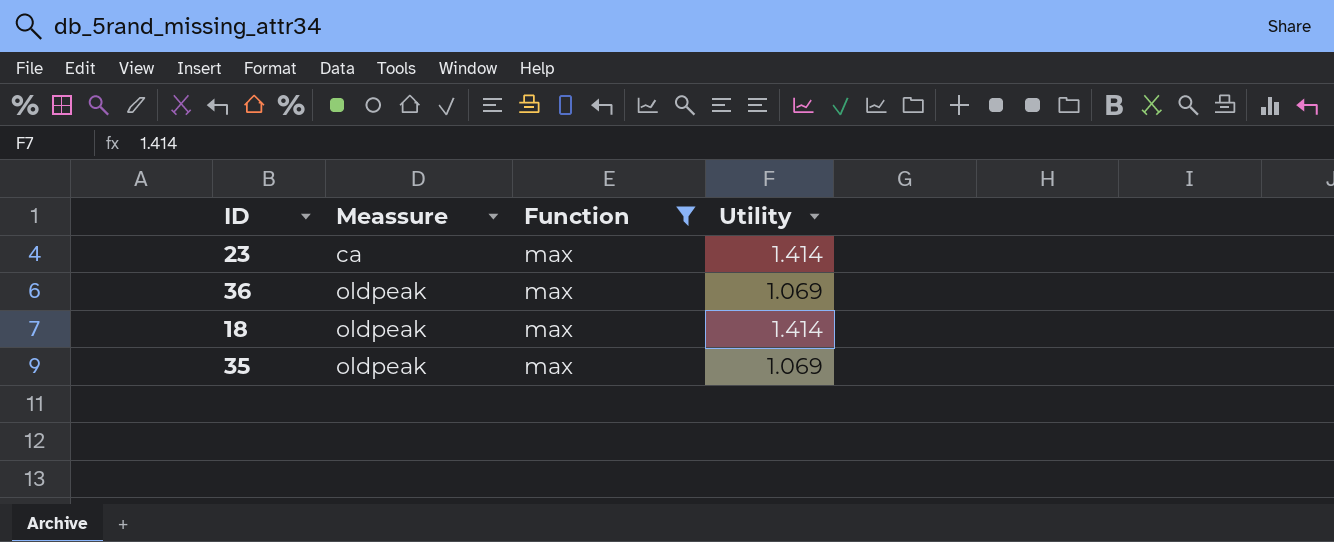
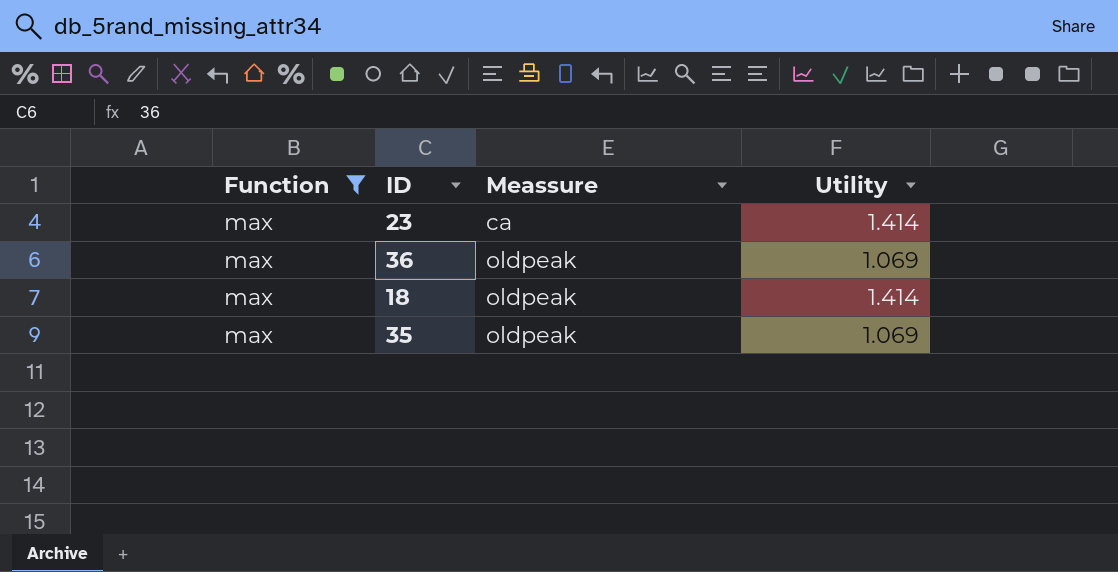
column Function | position: 3 -> 1

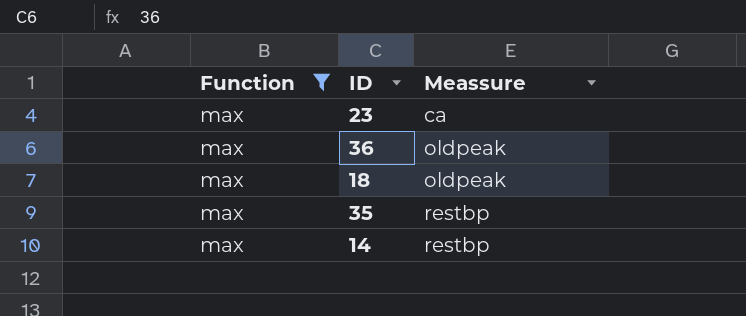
column Utility | position: 4 -> none
35 | Meassure: oldpeak -> restbp
row 14: none -> max | restbp

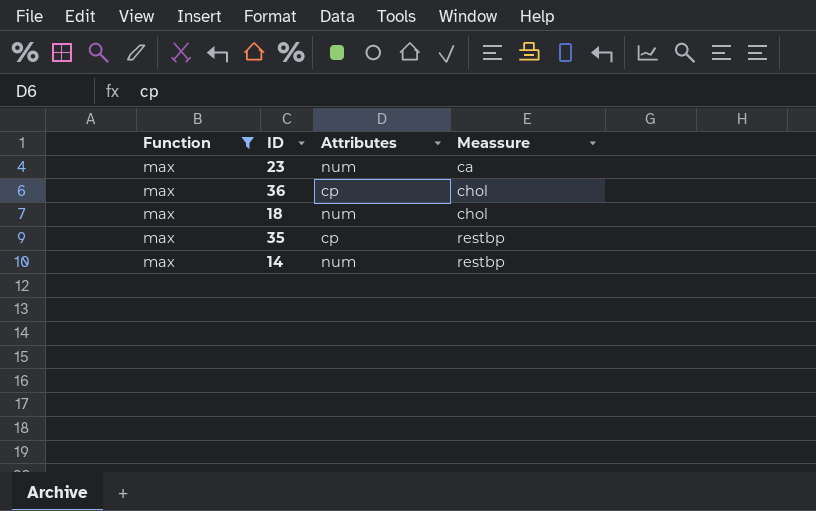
column Attributes | position: none -> 3
36 | Meassure: oldpeak -> chol
18 | Meassure: oldpeak -> chol

